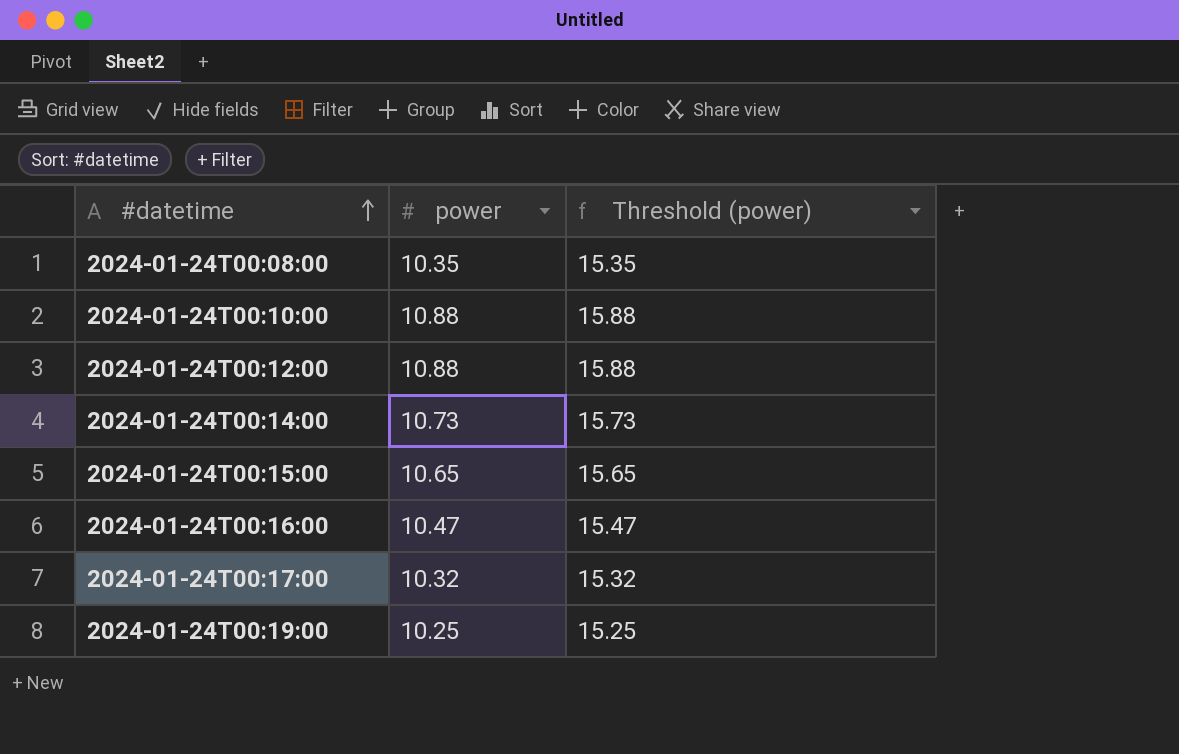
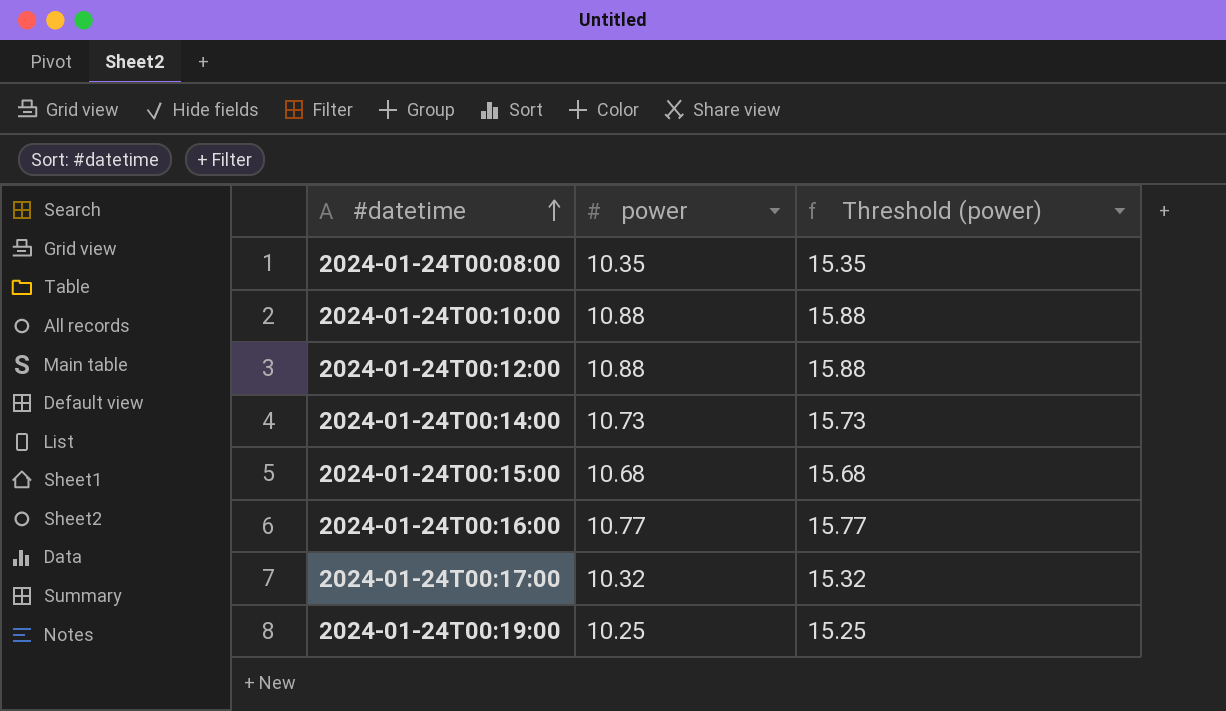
2024-01-24T00:15:00 | power: 10.65 -> 10.68
2024-01-24T00:15:00 | Threshold (power): 15.65 -> 15.68
2024-01-24T00:16:00 | power: 10.47 -> 10.77
2024-01-24T00:16:00 | Threshold (power): 15.47 -> 15.77

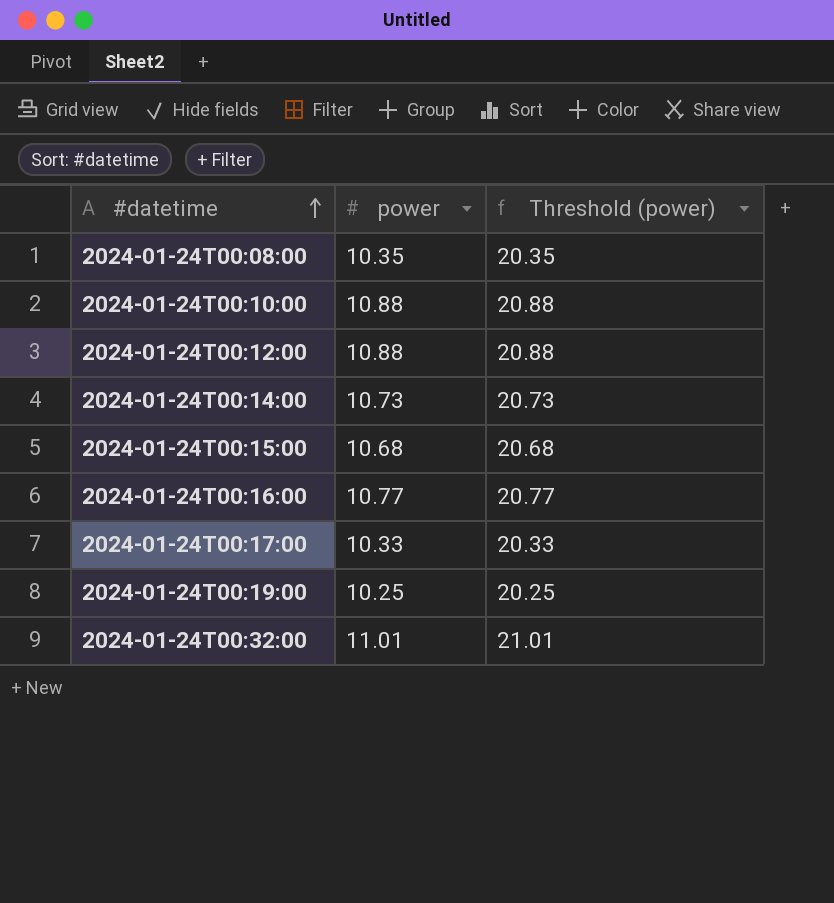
column Threshold (power) | formula: [power] + 5 -> [power] + 10
2024-01-24T00:17:00 | power: 10.32 -> 10.33
row 2024-01-24T00:32:00: none -> 11.01 | 21.01

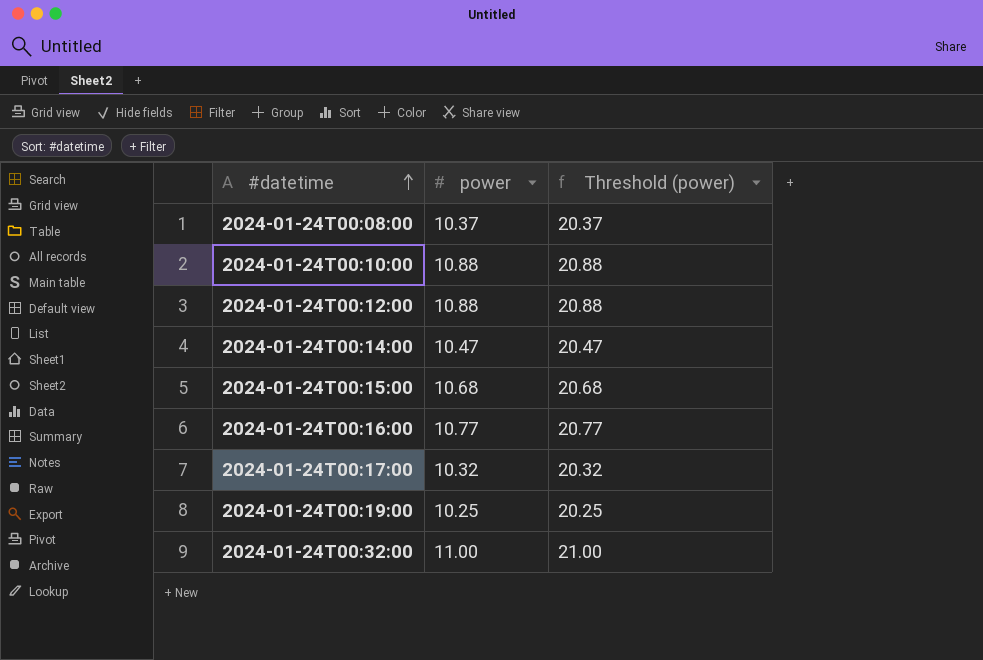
2024-01-24T00:08:00 | power: 10.35 -> 10.37
2024-01-24T00:08:00 | Threshold (power): 20.35 -> 20.37
2024-01-24T00:14:00 | power: 10.73 -> 10.47
2024-01-24T00:14:00 | Threshold (power): 20.73 -> 20.47
2024-01-24T00:17:00 | power: 10.33 -> 10.32
2024-01-24T00:17:00 | Threshold (power): 20.33 -> 20.32
2024-01-24T00:32:00 | power: 11.01 -> 11.00
2024-01-24T00:32:00 | Threshold (power): 21.01 -> 21.00

